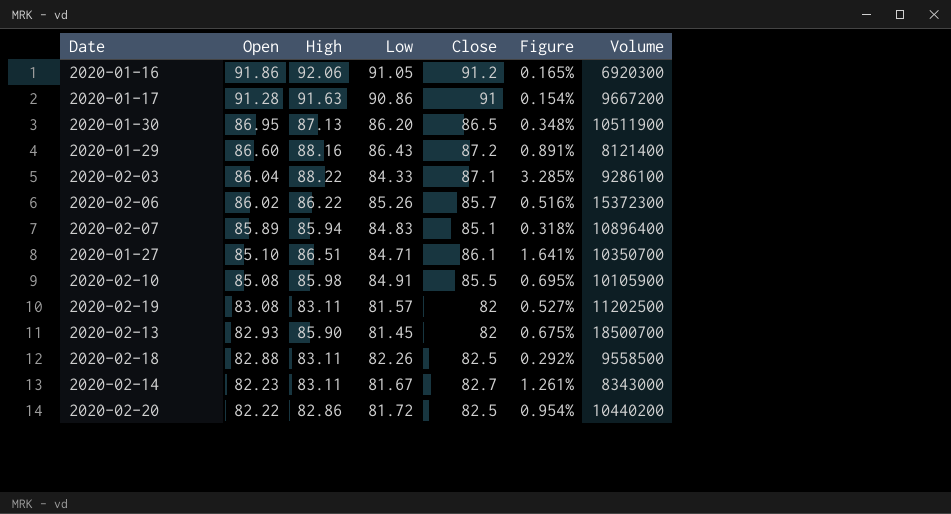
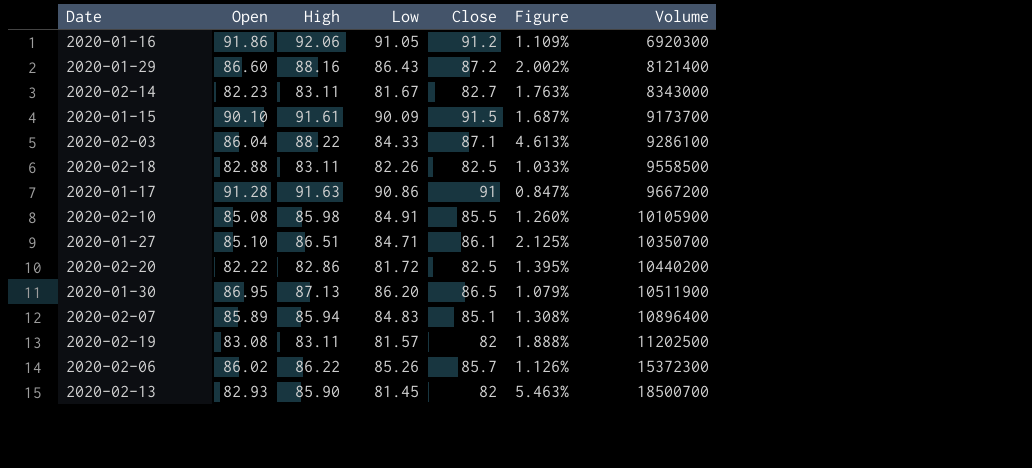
row order: Open descending -> Volume ascending
column Figure | formula: ([Close] - [Low]) / [Low] -> ([High] - [Low]) / [Low]
row 2020-01-15: none -> 90.10 | 91.61 | 90.09 | 91.5 | 1.687% | 9173700

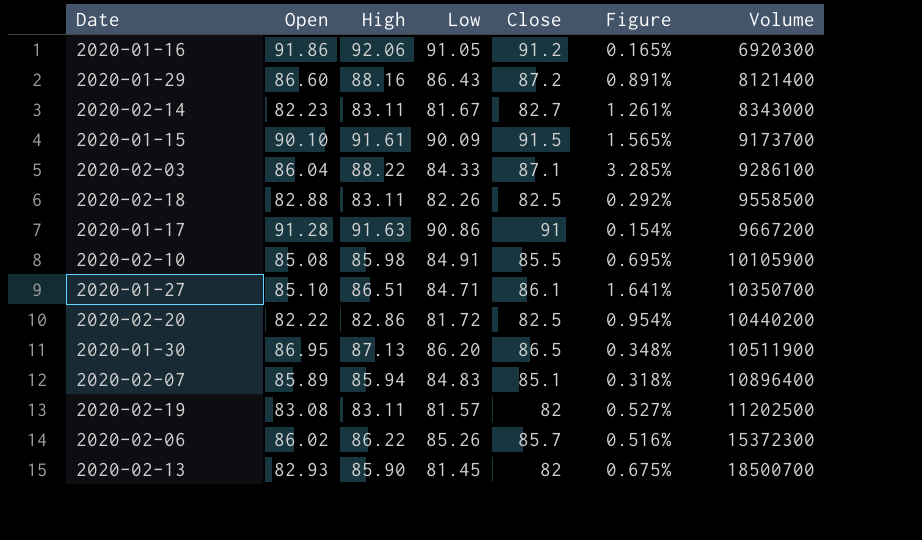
column Figure | formula: ([High] - [Low]) / [Low] -> ([Close] - [Low]) / [Low]

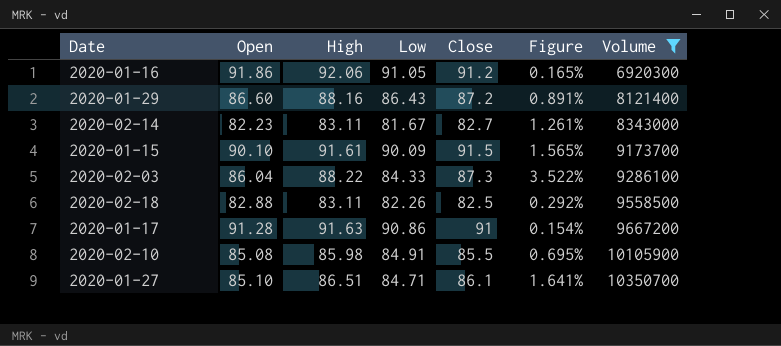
filter: none -> Volume <= 10350700
2020-02-03 | Close: 87.1 -> 87.3
2020-02-03 | Figure: 3.285% -> 3.522%

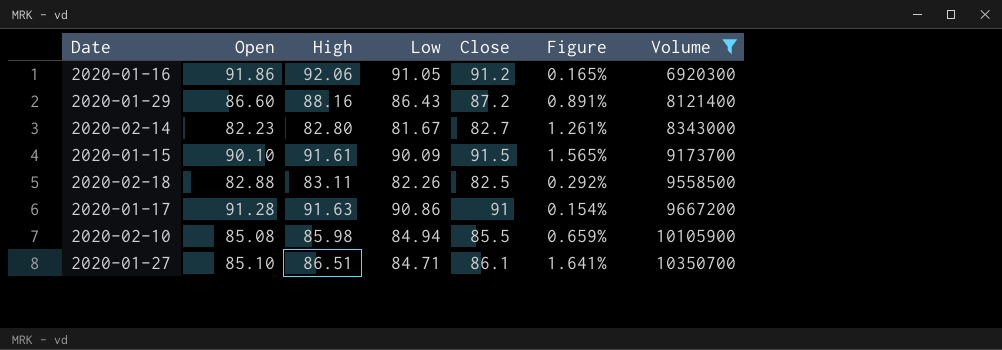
row 2020-02-03: 86.04 | 88.22 | 84.33 | 87.3 | 3.522% | 9286100 -> none
2020-02-14 | High: 83.11 -> 82.80
2020-02-10 | Low: 84.91 -> 84.94
2020-02-10 | Figure: 0.695% -> 0.659%

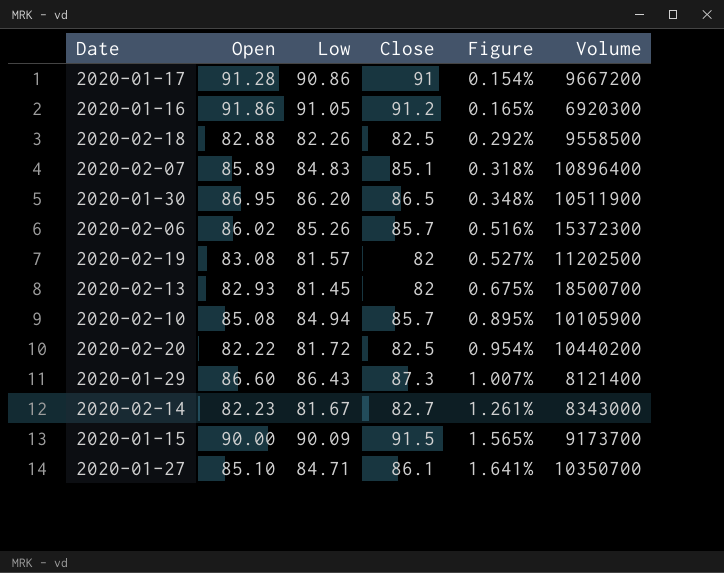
filter: Volume <= 10350700 -> none
row order: Volume ascending -> Figure ascending
column High | position: 3 -> none
2020-02-10 | Close: 85.5 -> 85.7
2020-02-10 | Figure: 0.659% -> 0.895%
2020-01-29 | Close: 87.2 -> 87.3
2020-01-29 | Figure: 0.891% -> 1.007%
2020-01-15 | Open: 90.10 -> 90.00

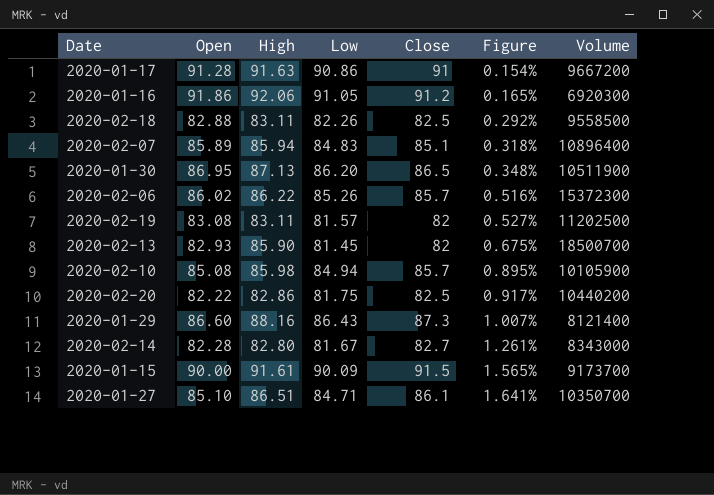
column High | position: none -> 3
2020-02-20 | Low: 81.72 -> 81.75
2020-02-20 | Figure: 0.954% -> 0.917%
2020-02-14 | Open: 82.23 -> 82.28

